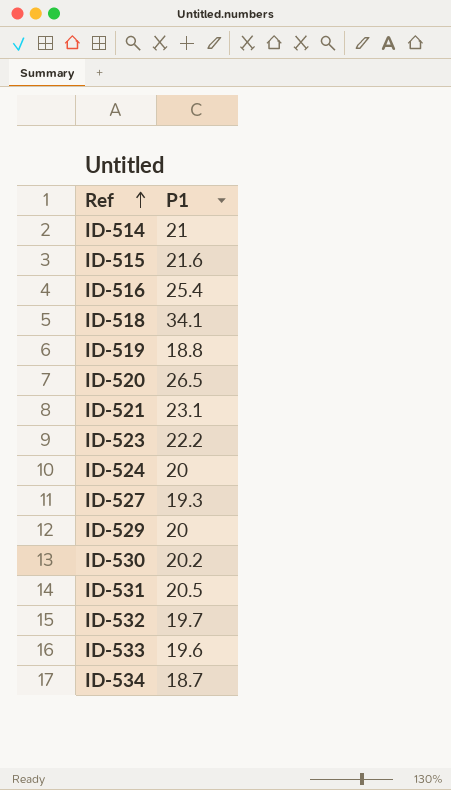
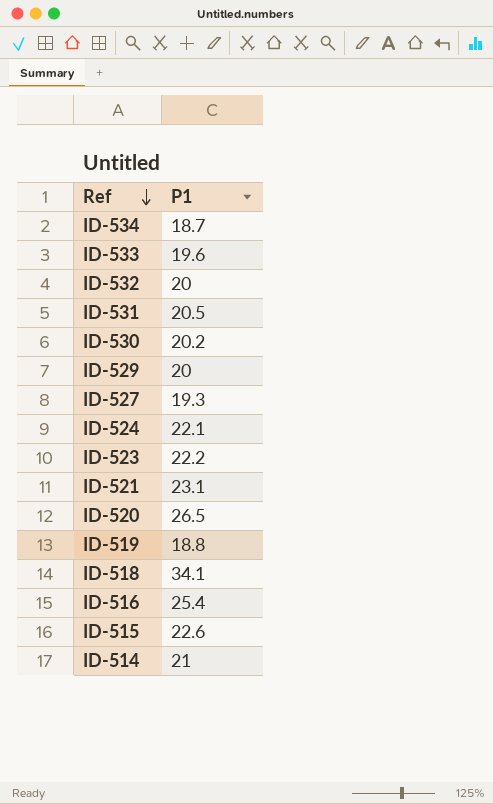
row order: Ref ascending -> Ref descending
ID-532 | P1: 19.7 -> 20
ID-524 | P1: 20 -> 22.1
ID-515 | P1: 21.6 -> 22.6

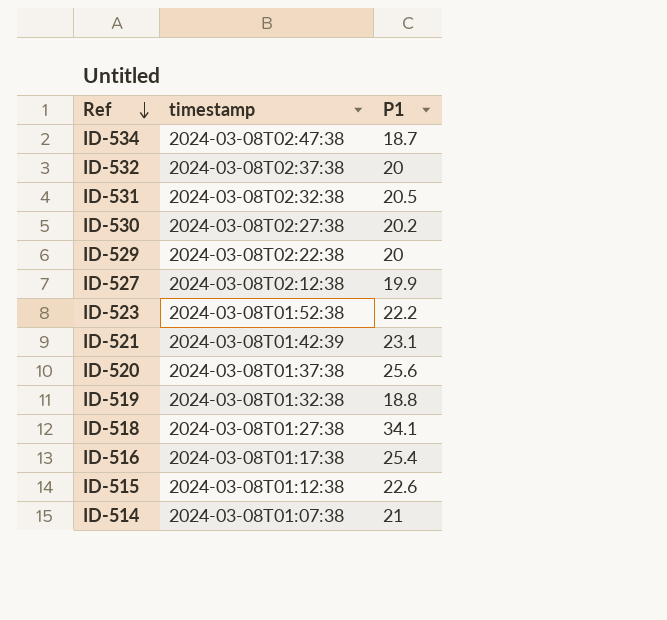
column timestamp | position: none -> 2
row ID-533: 19.6 -> none
row ID-524: 22.1 -> none
ID-527 | P1: 19.3 -> 19.9
ID-520 | P1: 26.5 -> 25.6

